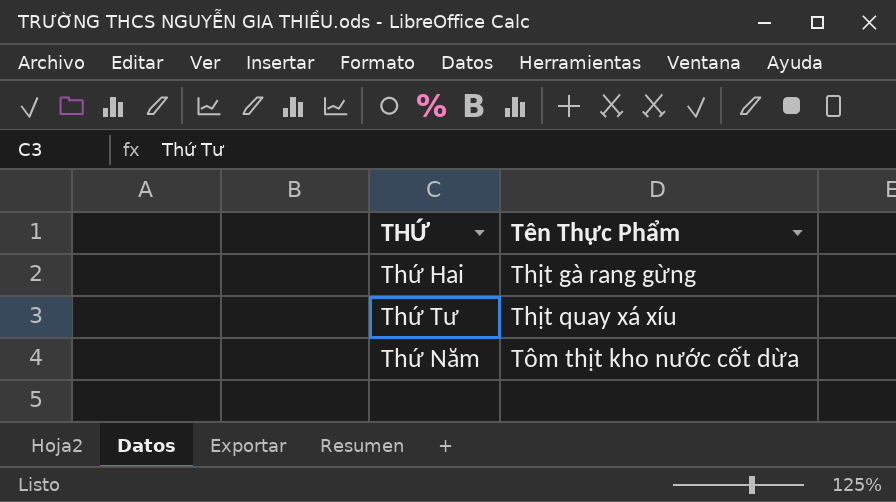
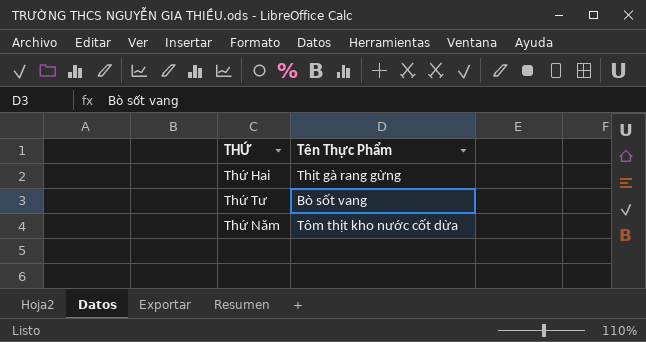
Thứ Tư | Tên Thực Phẩm: Thịt quay xá xíu -> Bò sốt vang

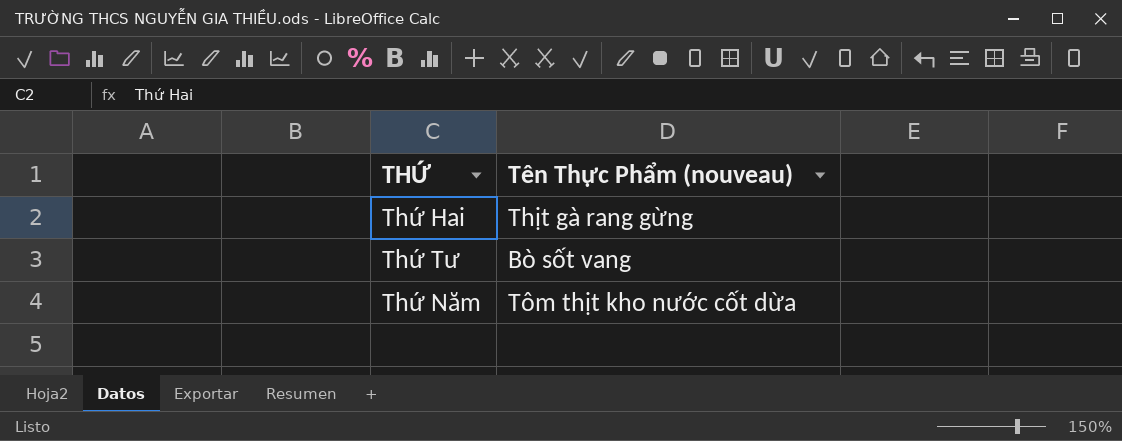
column name: Tên Thực Phẩm -> Tên Thực Phẩm (nouveau)

